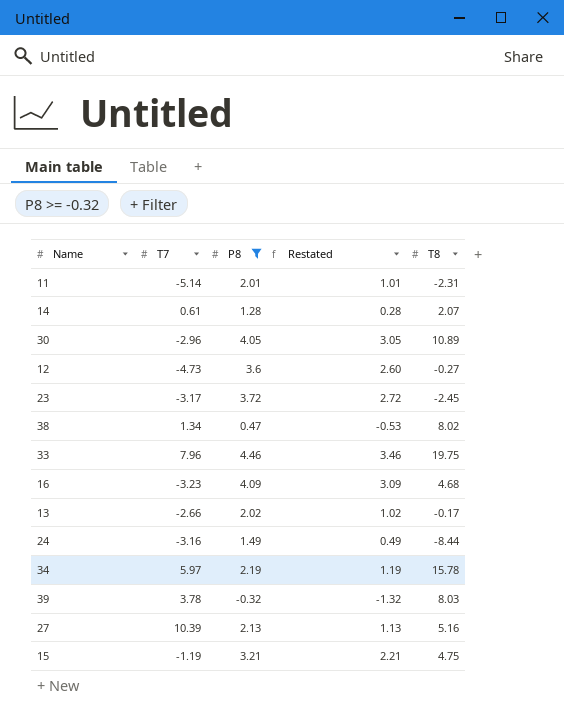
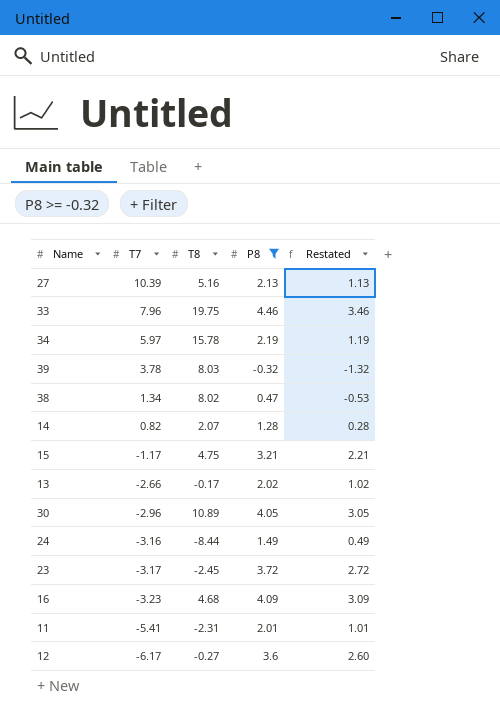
row order: none -> T7 descending
column T8 | position: 5 -> 3
14 | T7: 0.61 -> 0.82
15 | T7: -1.19 -> -1.17
11 | T7: -5.14 -> -5.41
12 | T7: -4.73 -> -6.17

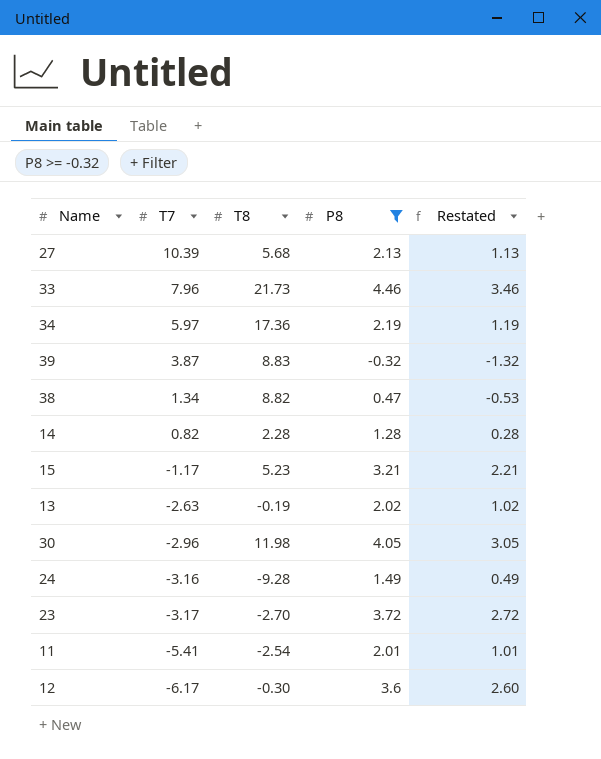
row 16: -3.23 | 4.68 | 4.09 | 3.09 -> none
27 | T8: 5.16 -> 5.68
33 | T8: 19.75 -> 21.73
34 | T8: 15.78 -> 17.36
39 | T7: 3.78 -> 3.87
39 | T8: 8.03 -> 8.83
38 | T8: 8.02 -> 8.82
14 | T8: 2.07 -> 2.28
15 | T8: 4.75 -> 5.23
13 | T7: -2.66 -> -2.63
13 | T8: -0.17 -> -0.19
30 | T8: 10.89 -> 11.98
24 | T8: -8.44 -> -9.28
23 | T8: -2.45 -> -2.70
11 | T8: -2.31 -> -2.54
12 | T8: -0.27 -> -0.30

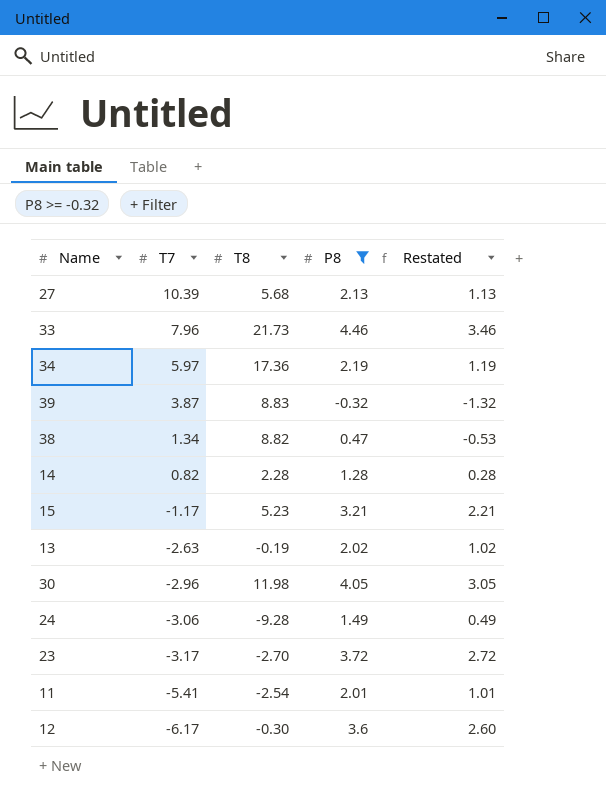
24 | T7: -3.16 -> -3.06

